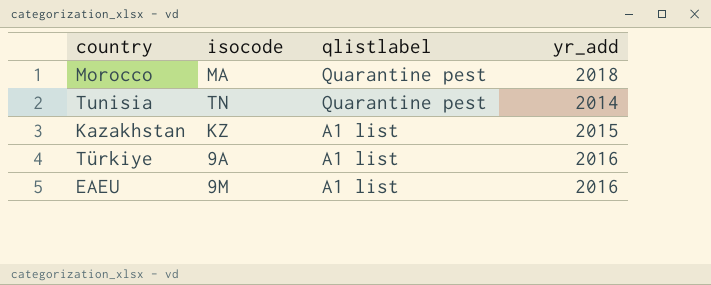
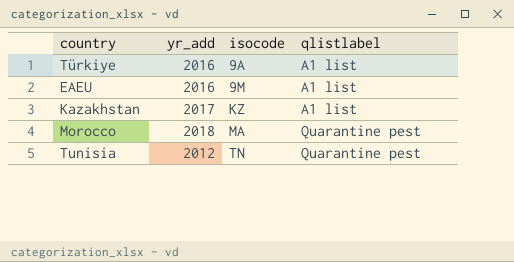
row order: qlistlabel descending -> isocode ascending
column yr_add | position: 4 -> 2
Kazakhstan | yr_add: 2015 -> 2017
Tunisia | yr_add: 2014 -> 2012

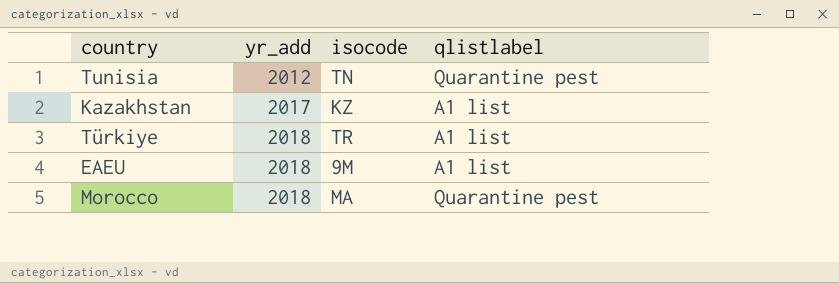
row order: isocode ascending -> yr_add ascending
Türkiye | yr_add: 2016 -> 2018
Türkiye | isocode: 9A -> TR
EAEU | yr_add: 2016 -> 2018

